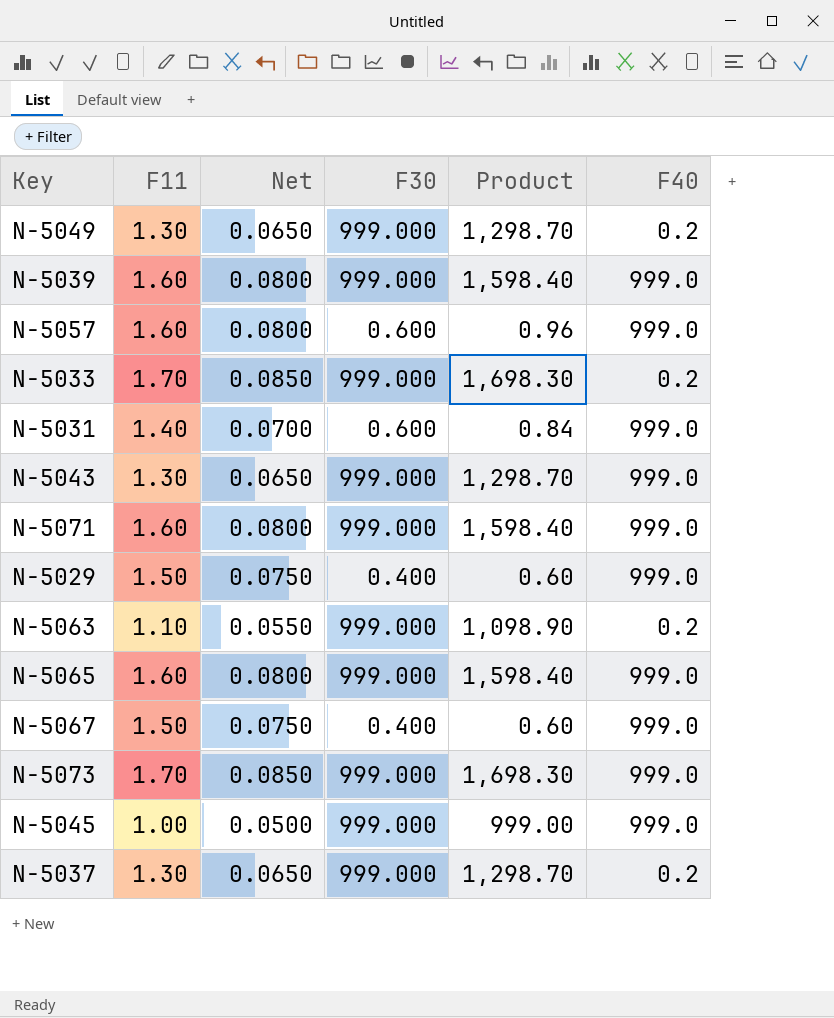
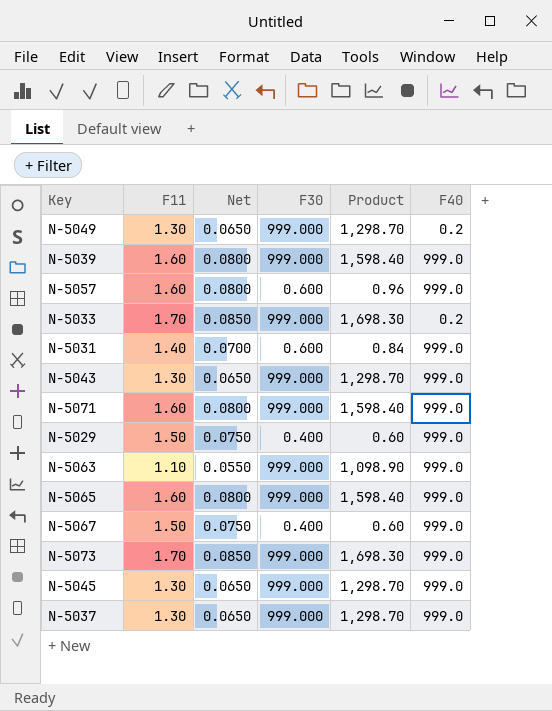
N-5063 | F40: 0.2 -> 999.0
N-5045 | F11: 1.00 -> 1.30
N-5045 | Net: 0.0500 -> 0.0650
N-5045 | Product: 999.00 -> 1,298.70
N-5037 | F40: 0.2 -> 999.0

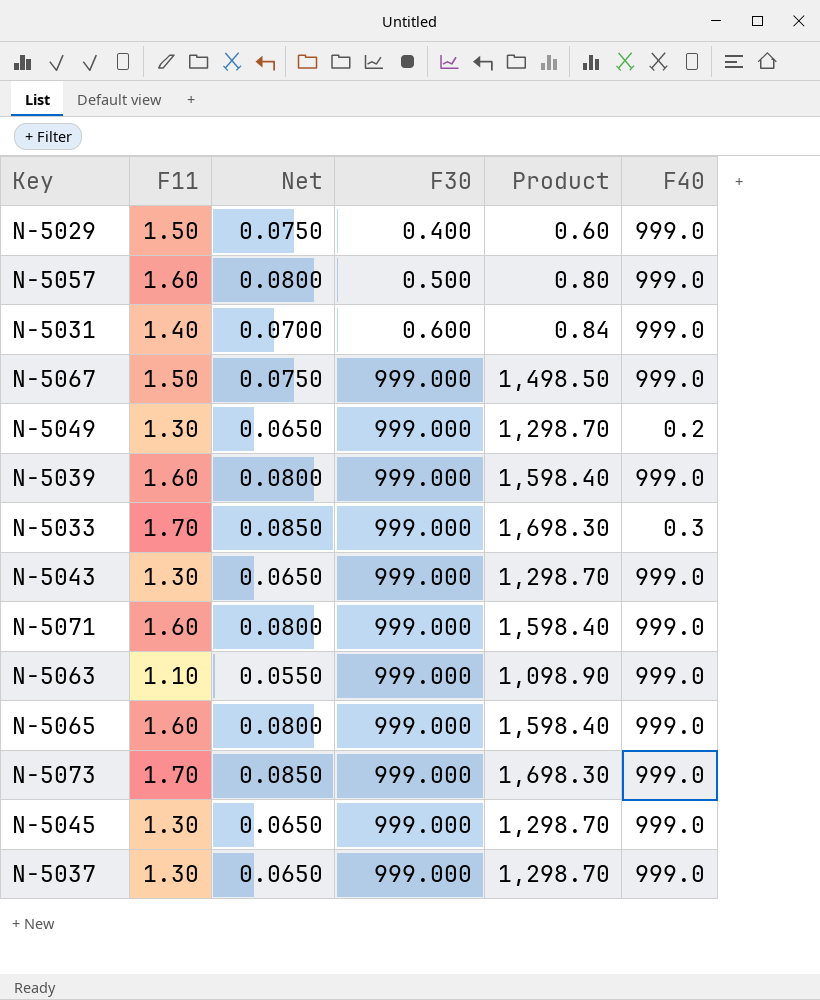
row order: none -> F30 ascending
N-5057 | F30: 0.600 -> 0.500
N-5057 | Product: 0.96 -> 0.80
N-5067 | F30: 0.400 -> 999.000
N-5067 | Product: 0.60 -> 1,498.50
N-5033 | F40: 0.2 -> 0.3

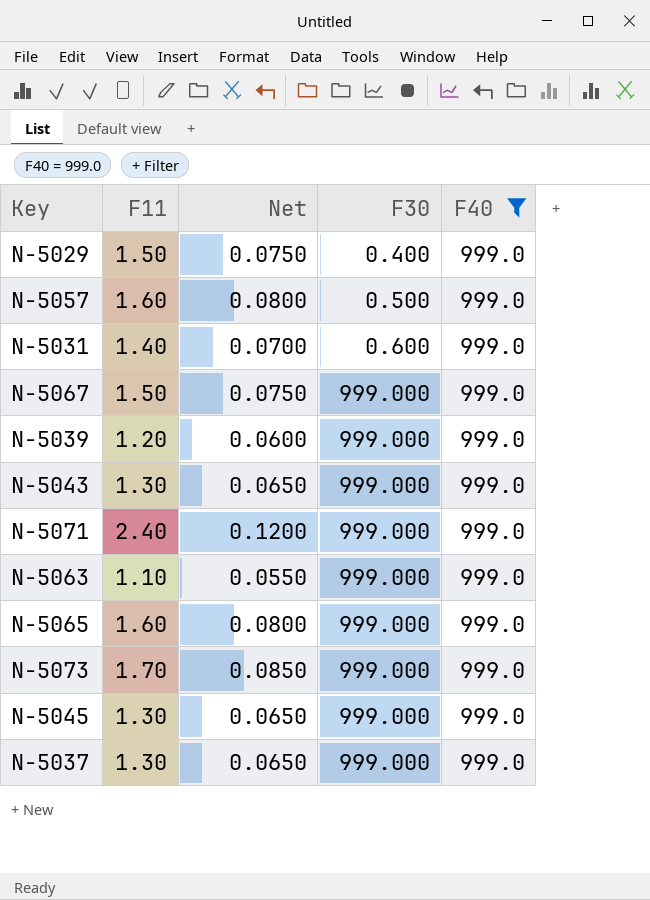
filter: none -> F40 = 999.0
column Product | formula: [F11] * [F30] -> none
N-5039 | F11: 1.60 -> 1.20
N-5039 | Net: 0.0800 -> 0.0600
N-5071 | F11: 1.60 -> 2.40
N-5071 | Net: 0.0800 -> 0.1200

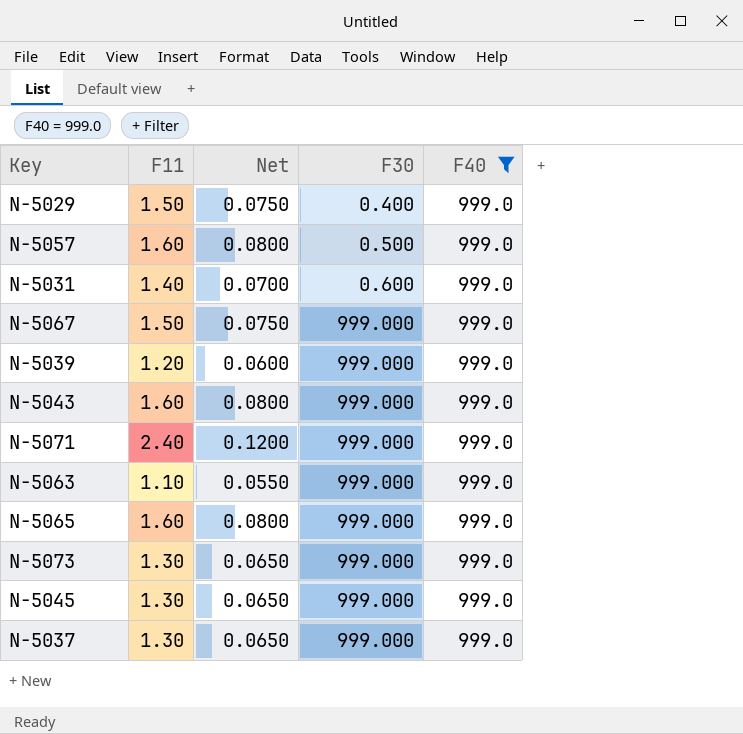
N-5043 | F11: 1.30 -> 1.60
N-5043 | Net: 0.0650 -> 0.0800
N-5073 | F11: 1.70 -> 1.30
N-5073 | Net: 0.0850 -> 0.0650

